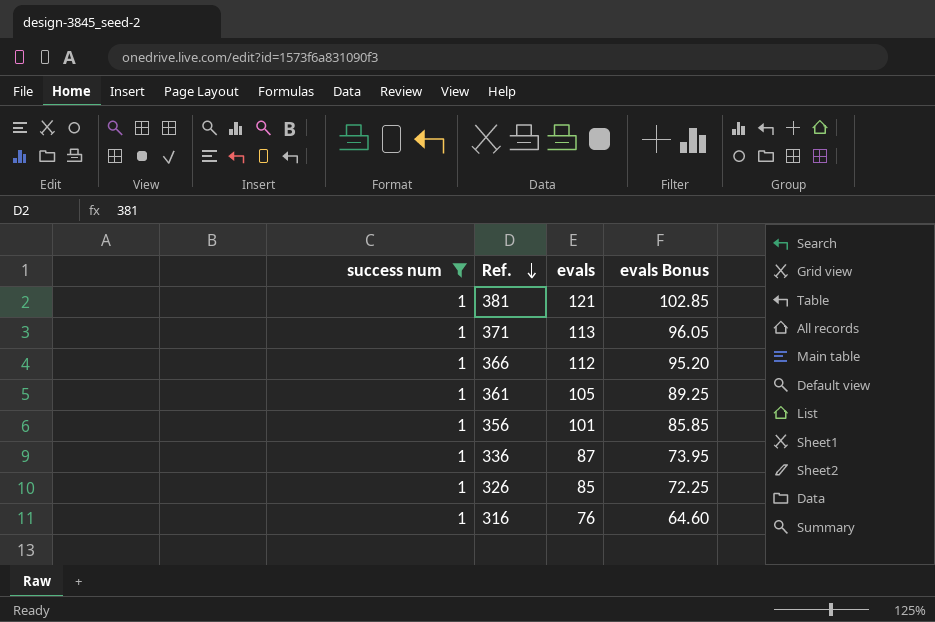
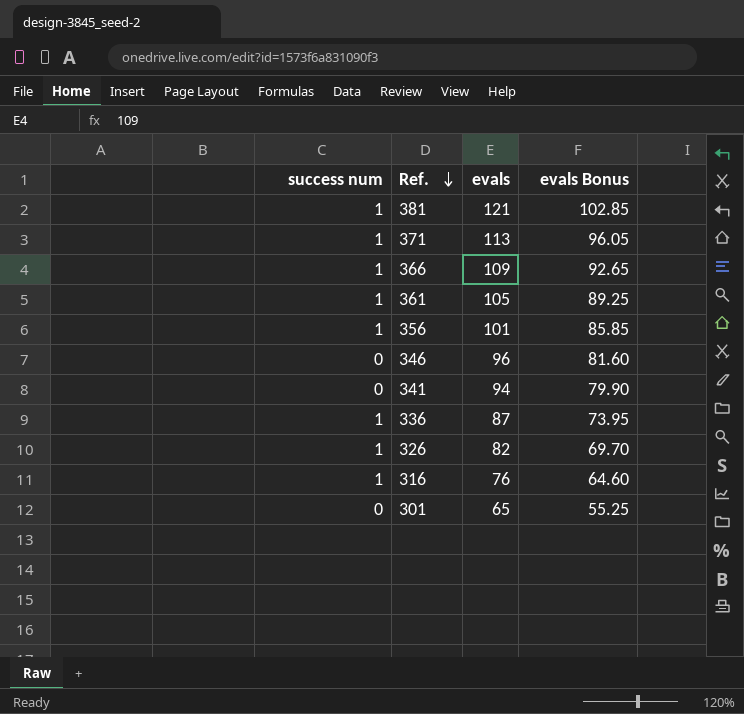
filter: success num = 1 -> none
366 | evals: 112 -> 109
366 | evals Bonus: 95.20 -> 92.65
326 | evals: 85 -> 82
326 | evals Bonus: 72.25 -> 69.70

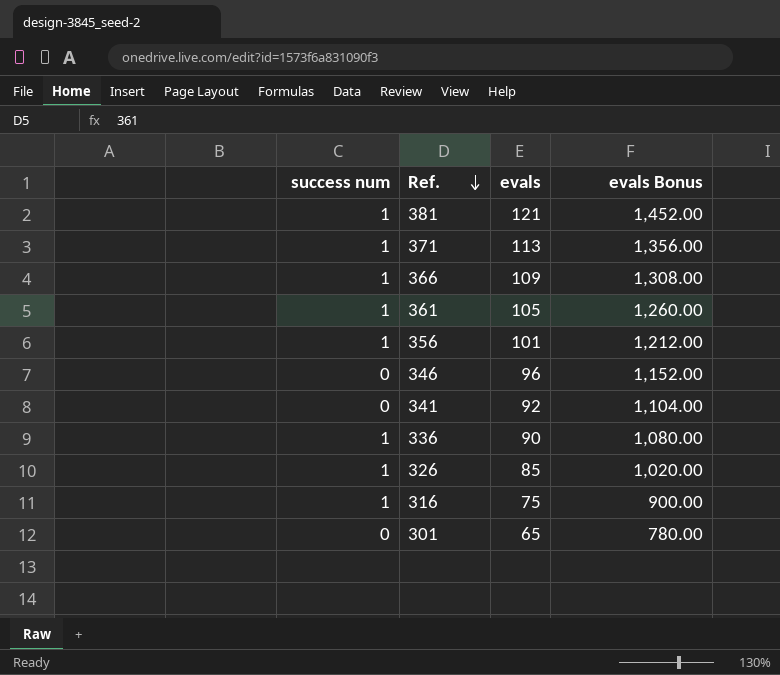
column evals Bonus | formula: [evals] * 0.85 -> [evals] * 12
341 | evals: 94 -> 92
336 | evals: 87 -> 90
326 | evals: 82 -> 85
316 | evals: 76 -> 75

